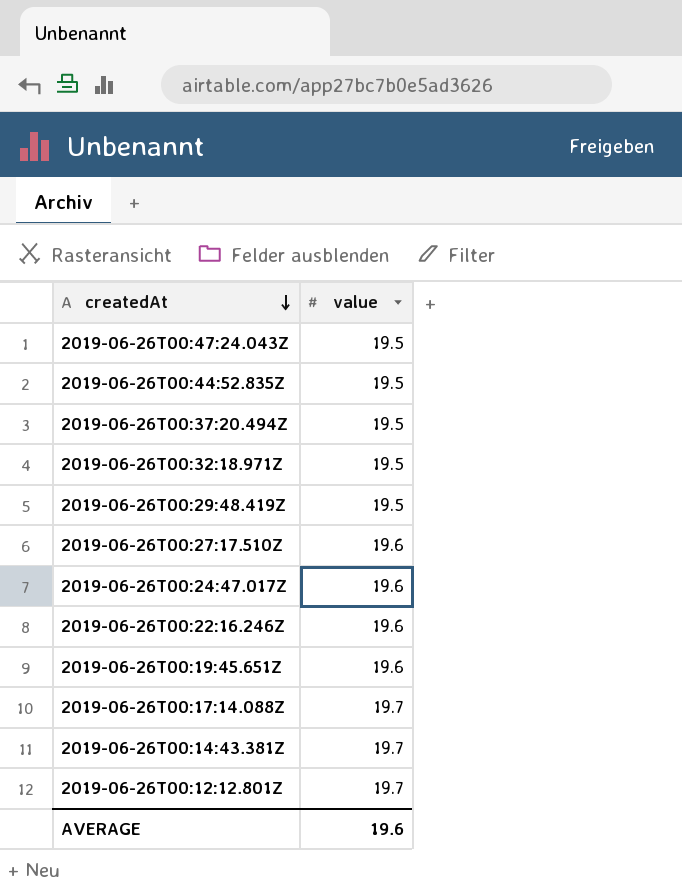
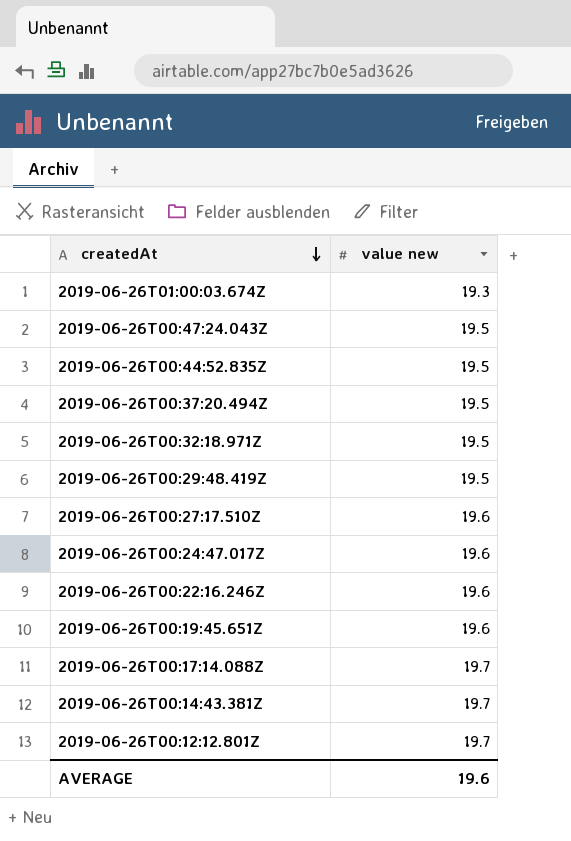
column name: value -> value new
row 2019-06-26T01:00:03.674Z: none -> 19.3

